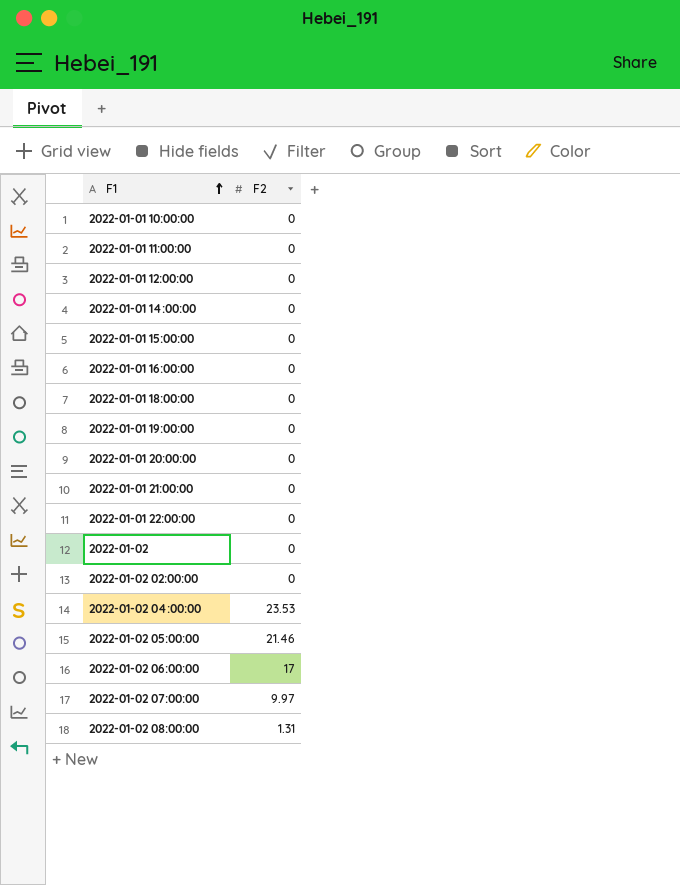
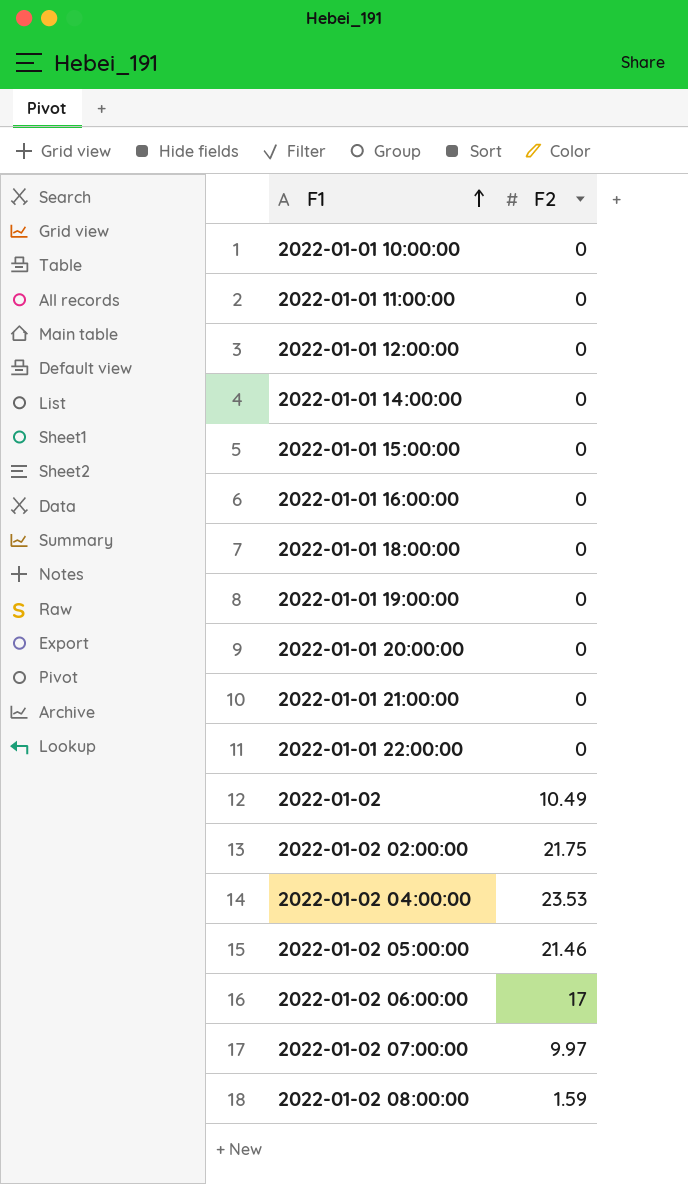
2022-01-02 | F2: 0 -> 10.49
2022-01-02 02:00:00 | F2: 0 -> 21.75
2022-01-02 08:00:00 | F2: 1.31 -> 1.59

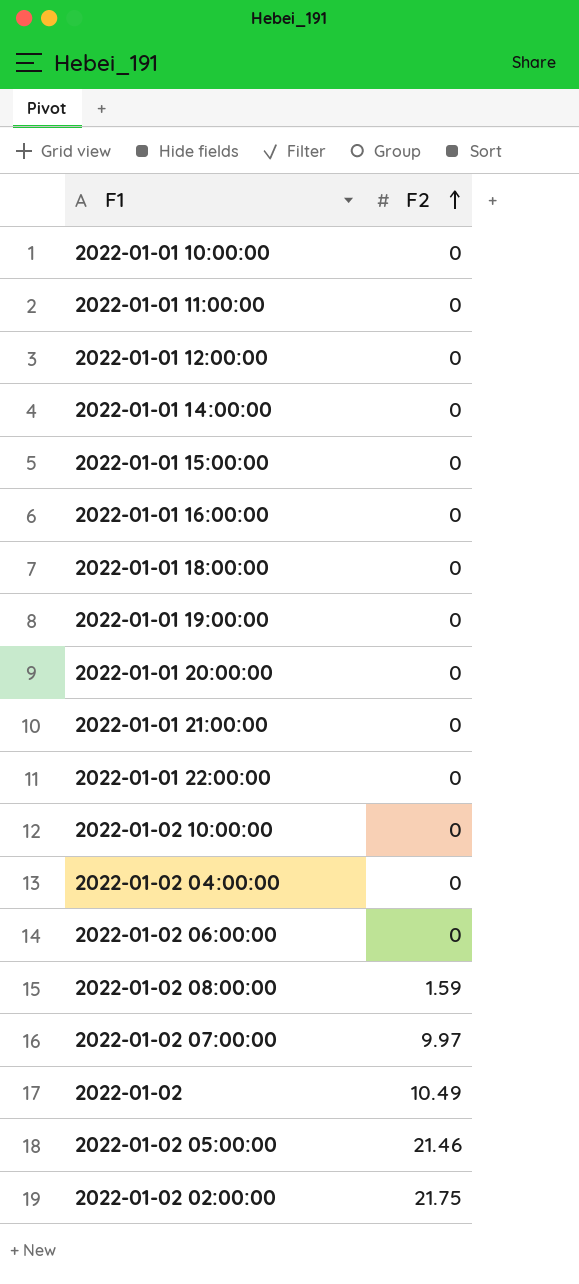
row order: F1 ascending -> F2 ascending
row 2022-01-02 10:00:00: none -> 0
2022-01-02 04:00:00 | F2: 23.53 -> 0
2022-01-02 06:00:00 | F2: 17 -> 0

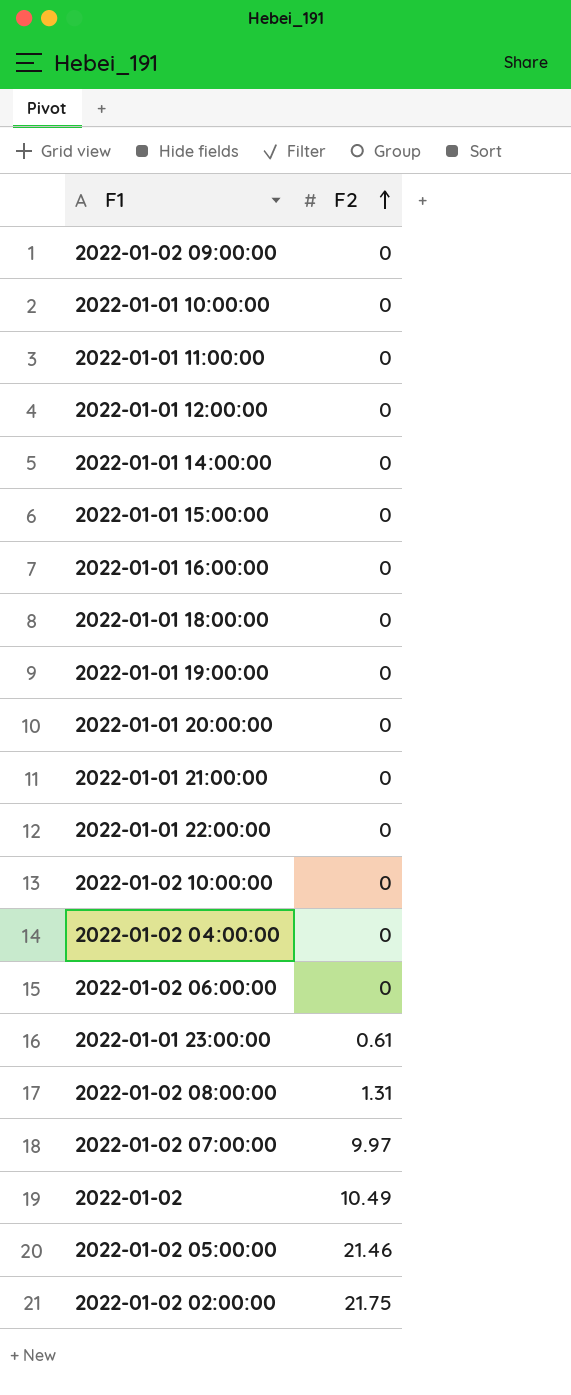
row 2022-01-02 09:00:00: none -> 0
row 2022-01-01 23:00:00: none -> 0.61
2022-01-02 08:00:00 | F2: 1.59 -> 1.31

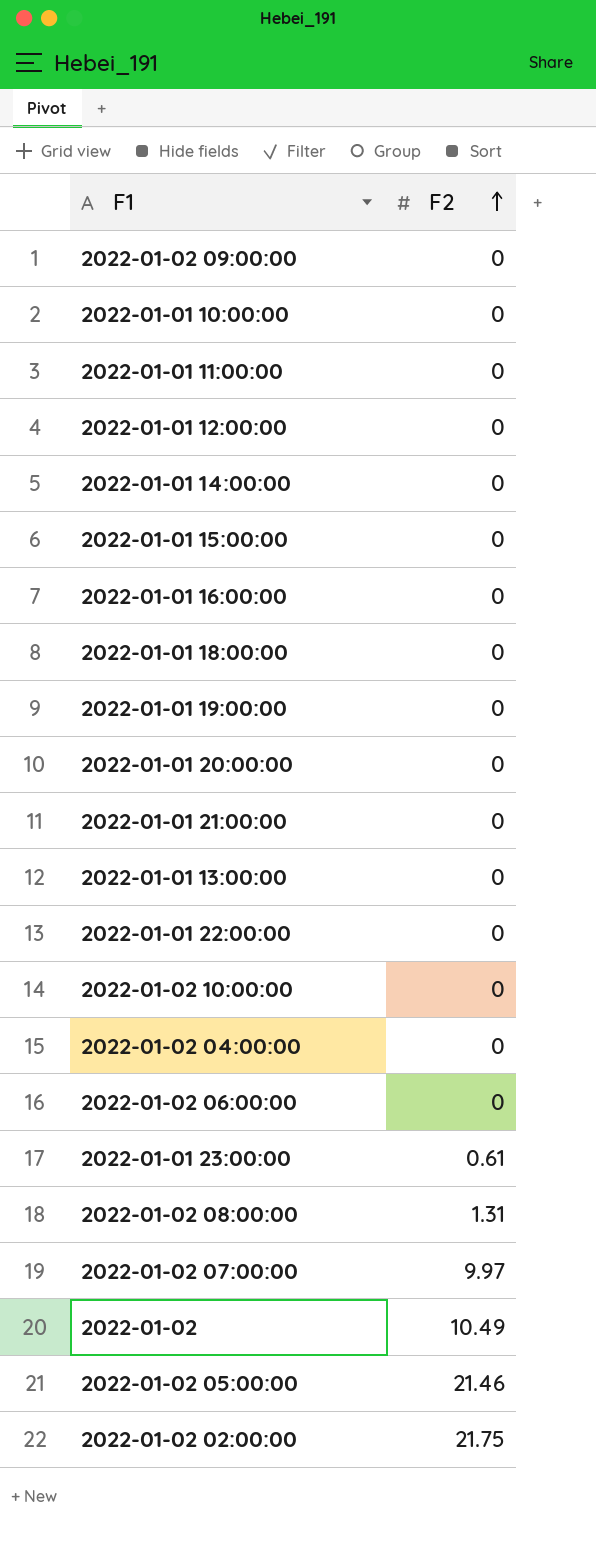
row 2022-01-01 13:00:00: none -> 0

